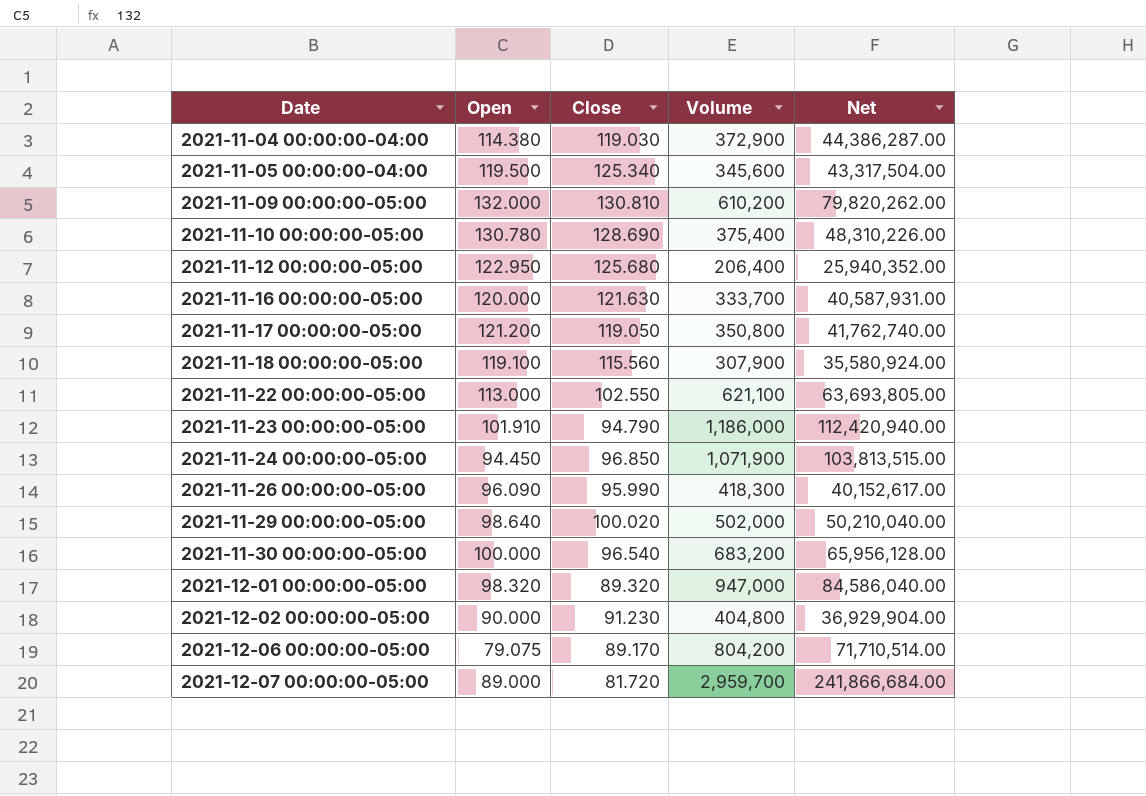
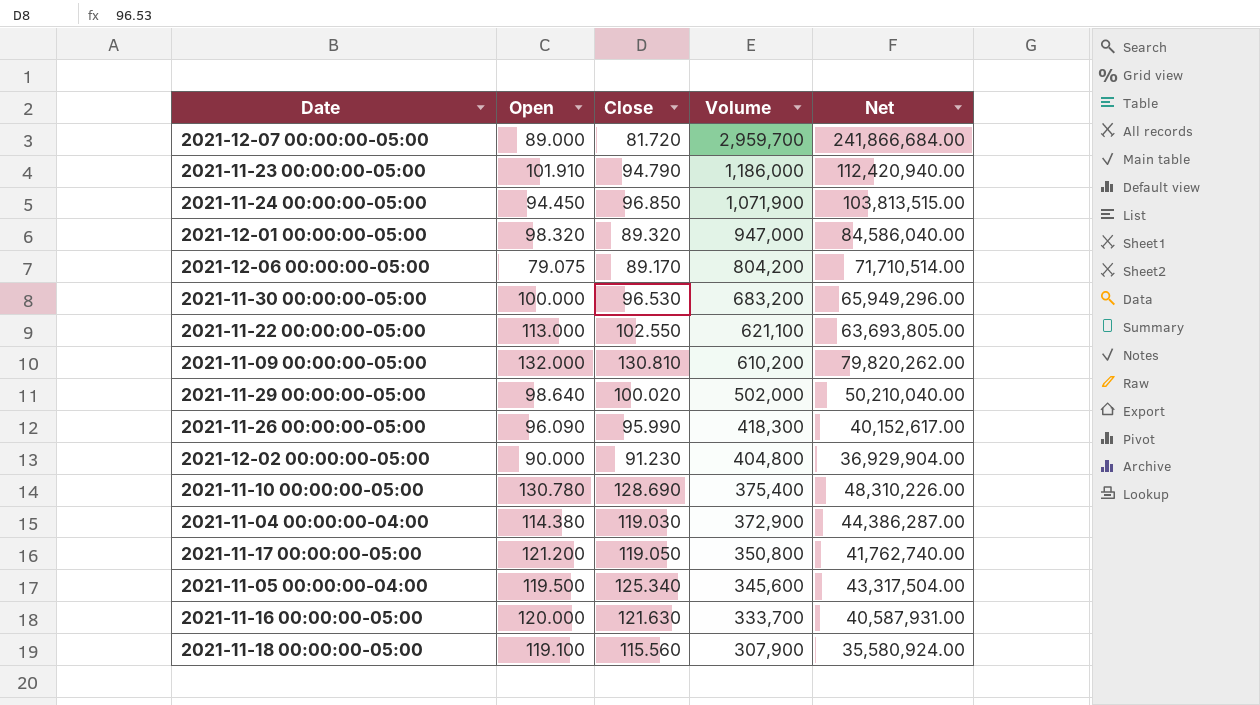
row order: Date ascending -> Volume descending
row 2021-11-12 00:00:00-05:00: 122.950 | 125.680 | 206,400 | 25,940,352.00 -> none
2021-11-30 00:00:00-05:00 | Close: 96.540 -> 96.530
2021-11-30 00:00:00-05:00 | Net: 65,956,128.00 -> 65,949,296.00

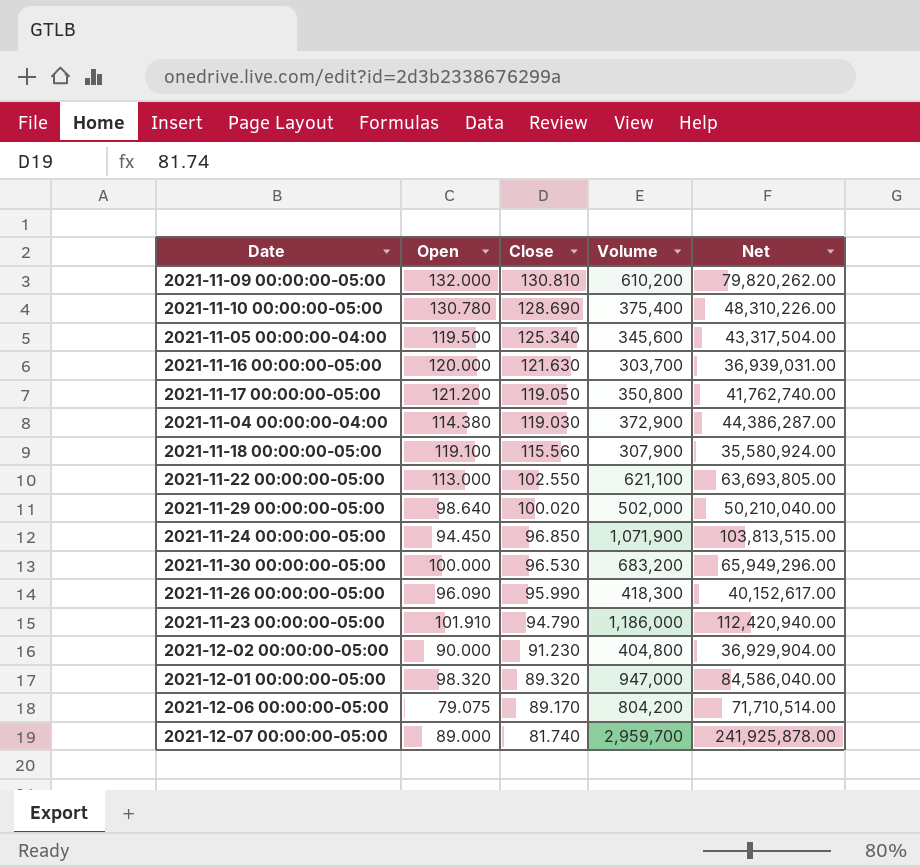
row order: Volume descending -> Close descending
2021-11-16 00:00:00-05:00 | Volume: 333,700 -> 303,700
2021-11-16 00:00:00-05:00 | Net: 40,587,931.00 -> 36,939,031.00
2021-12-07 00:00:00-05:00 | Close: 81.720 -> 81.740
2021-12-07 00:00:00-05:00 | Net: 241,866,684.00 -> 241,925,878.00

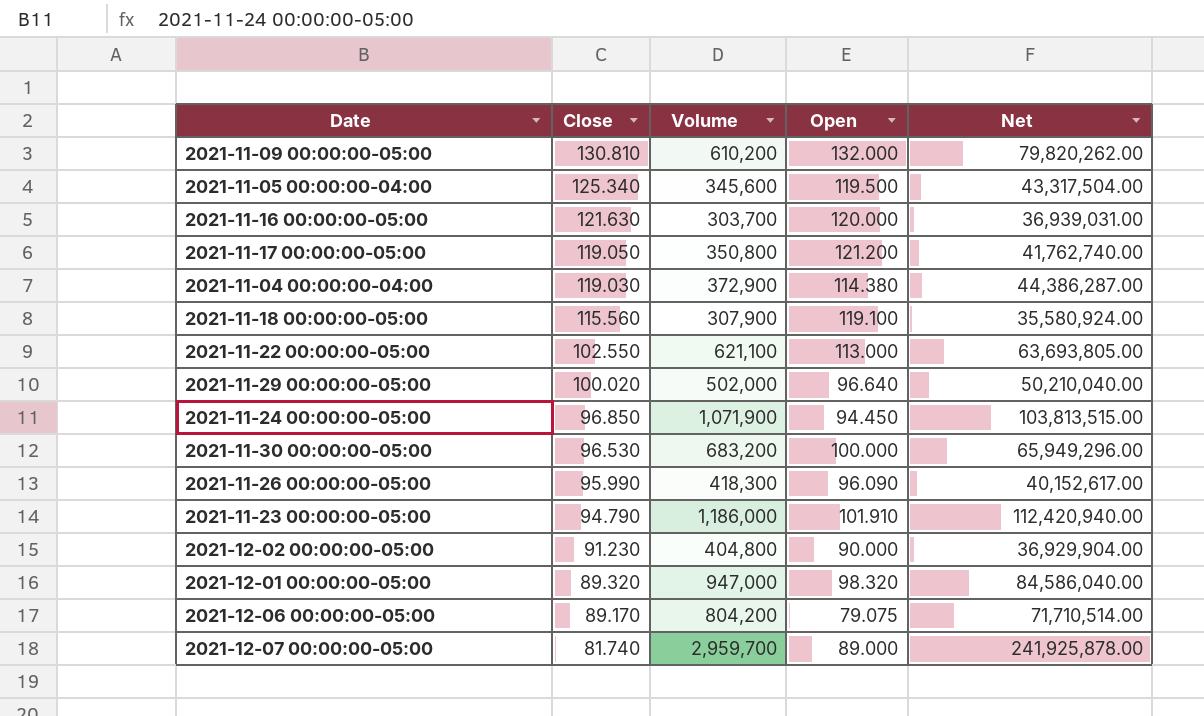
column Open | position: 2 -> 4
row 2021-11-10 00:00:00-05:00: 130.780 | 128.690 | 375,400 | 48,310,226.00 -> none
2021-11-29 00:00:00-05:00 | Open: 98.640 -> 96.640

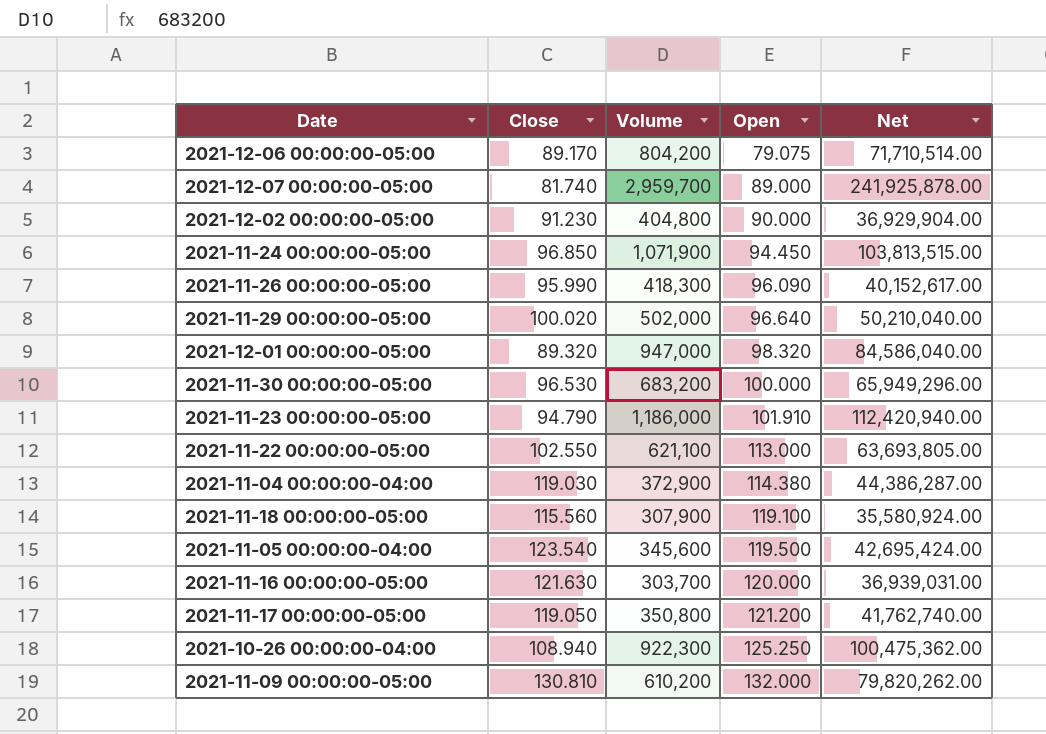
row order: Close descending -> Open ascending
2021-11-05 00:00:00-04:00 | Close: 125.340 -> 123.540
2021-11-05 00:00:00-04:00 | Net: 43,317,504.00 -> 42,695,424.00
row 2021-10-26 00:00:00-04:00: none -> 108.940 | 922,300 | 125.250 | 100,475,362.00

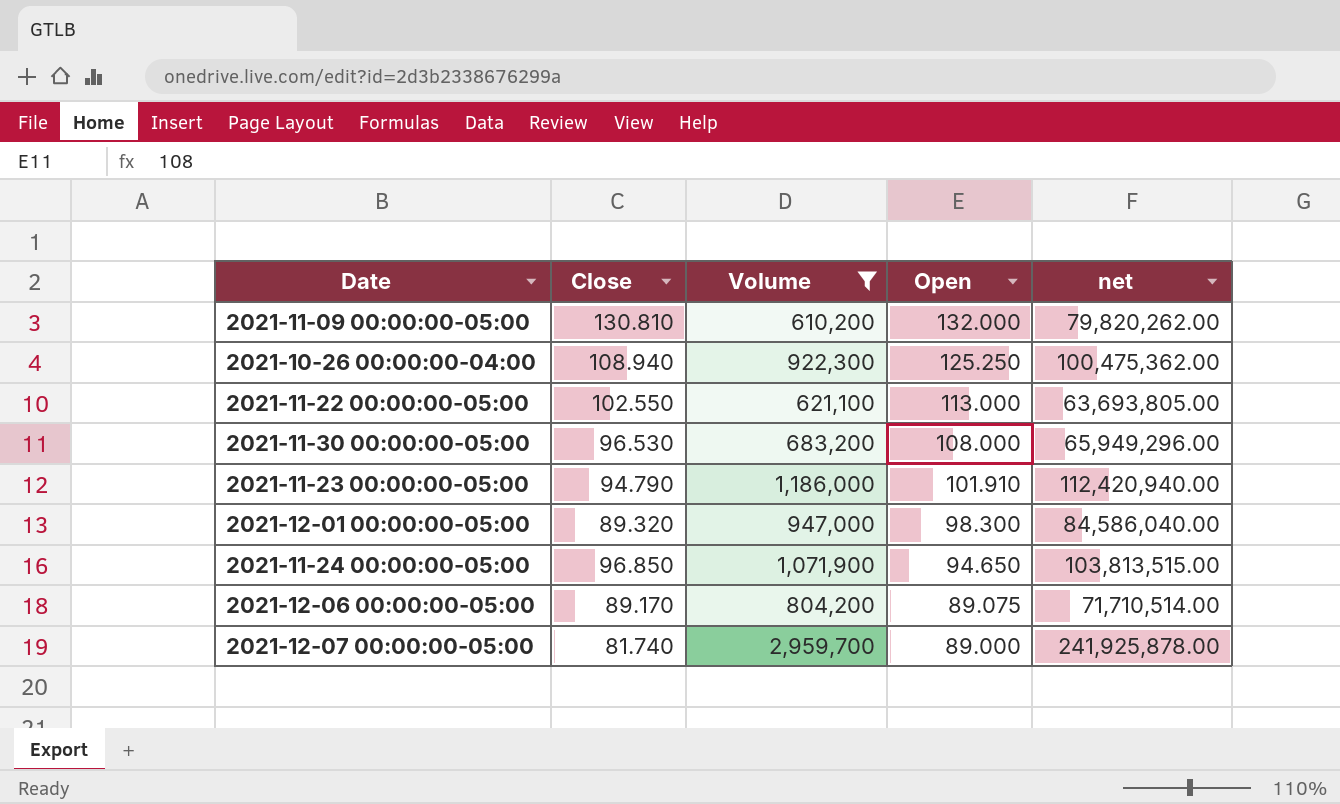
filter: none -> Volume >= 610,200
row order: Open ascending -> Open descending
column name: Net -> net
2021-11-30 00:00:00-05:00 | Open: 100.000 -> 108.000
2021-12-01 00:00:00-05:00 | Open: 98.320 -> 98.300
2021-11-24 00:00:00-05:00 | Open: 94.450 -> 94.650
2021-12-06 00:00:00-05:00 | Open: 79.075 -> 89.075

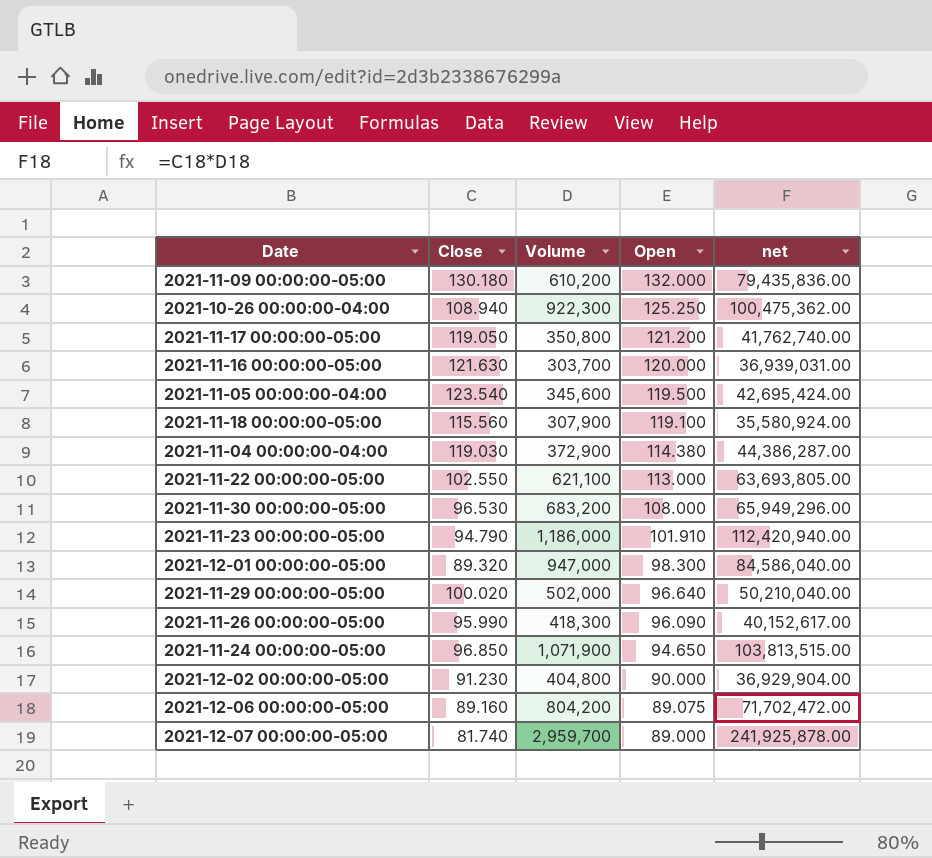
filter: Volume >= 610,200 -> none
2021-11-09 00:00:00-05:00 | Close: 130.810 -> 130.180
2021-11-09 00:00:00-05:00 | net: 79,820,262.00 -> 79,435,836.00
2021-12-06 00:00:00-05:00 | Close: 89.170 -> 89.160
2021-12-06 00:00:00-05:00 | net: 71,710,514.00 -> 71,702,472.00

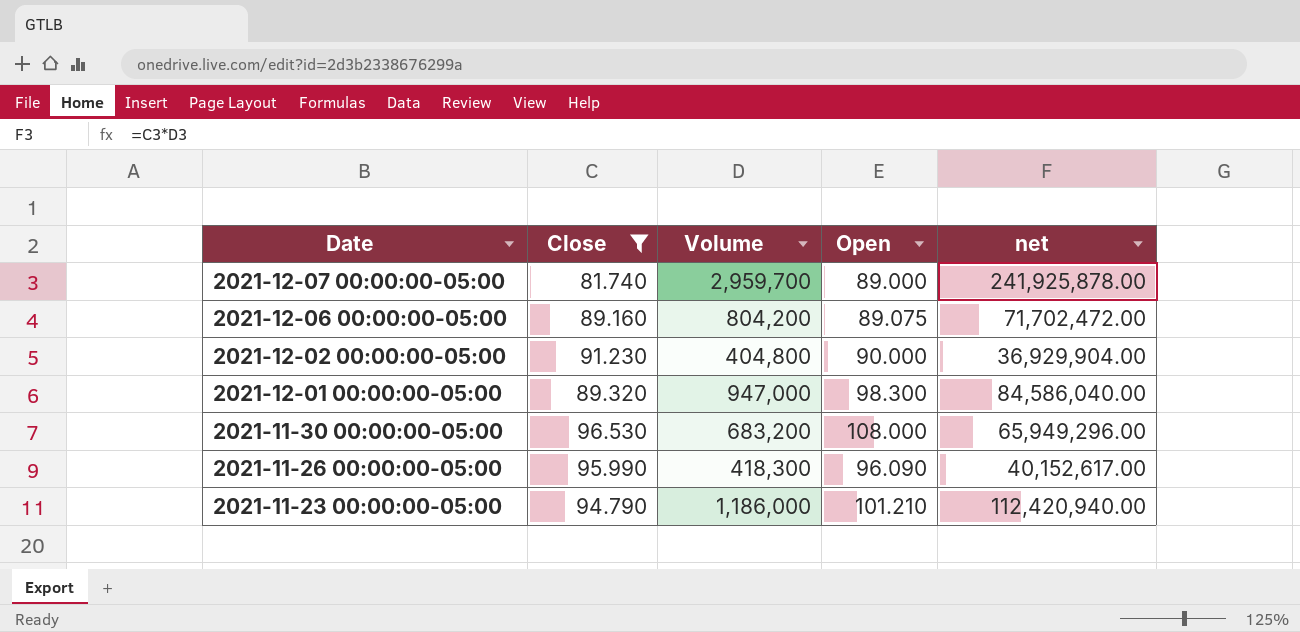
filter: none -> Close <= 96.530
row order: Open descending -> Date descending
2021-11-23 00:00:00-05:00 | Open: 101.910 -> 101.210

